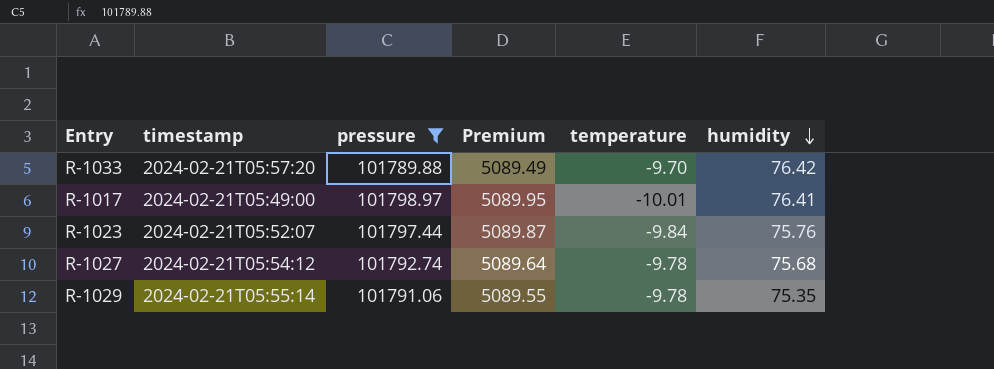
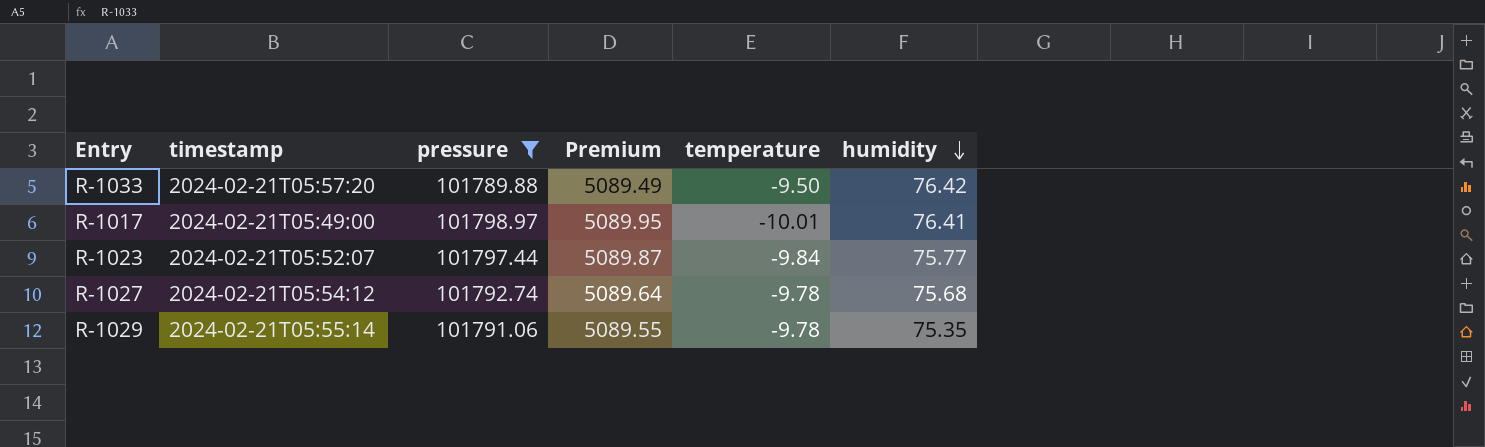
R-1033 | temperature: -9.70 -> -9.50
R-1023 | humidity: 75.76 -> 75.77

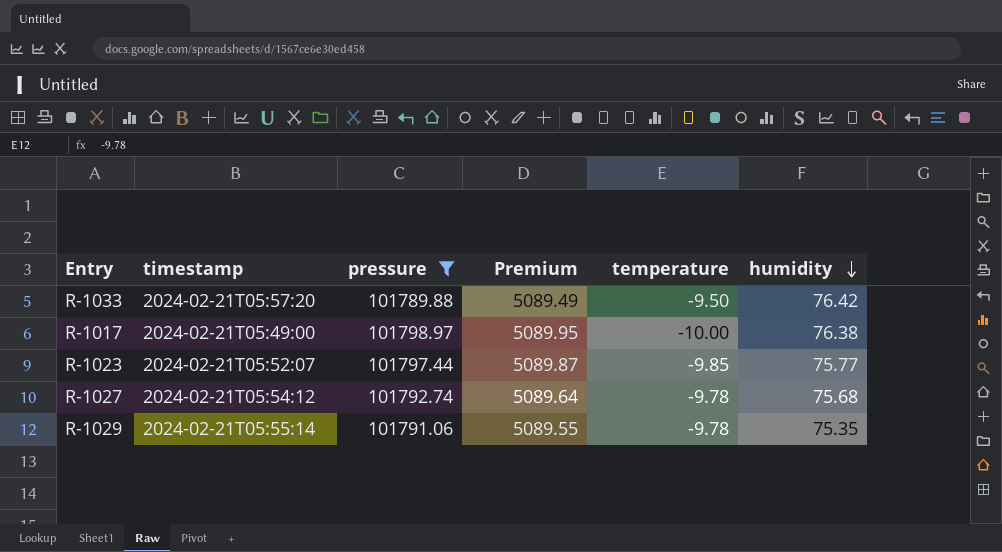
R-1017 | temperature: -10.01 -> -10.00
R-1017 | humidity: 76.41 -> 76.38
R-1023 | temperature: -9.84 -> -9.85

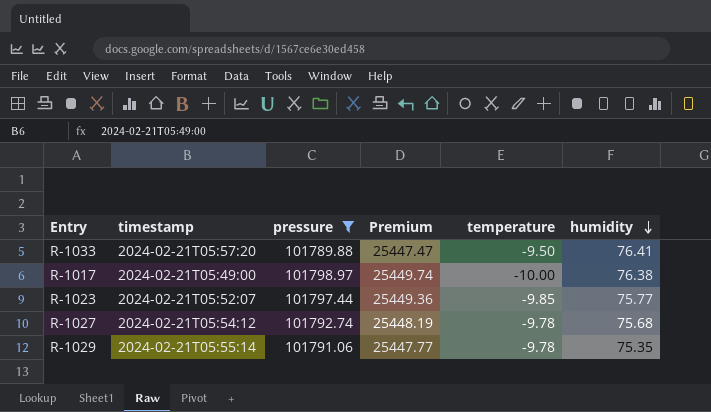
column Premium | formula: [pressure] * 0.05 -> [pressure] * 0.25
R-1033 | humidity: 76.42 -> 76.41

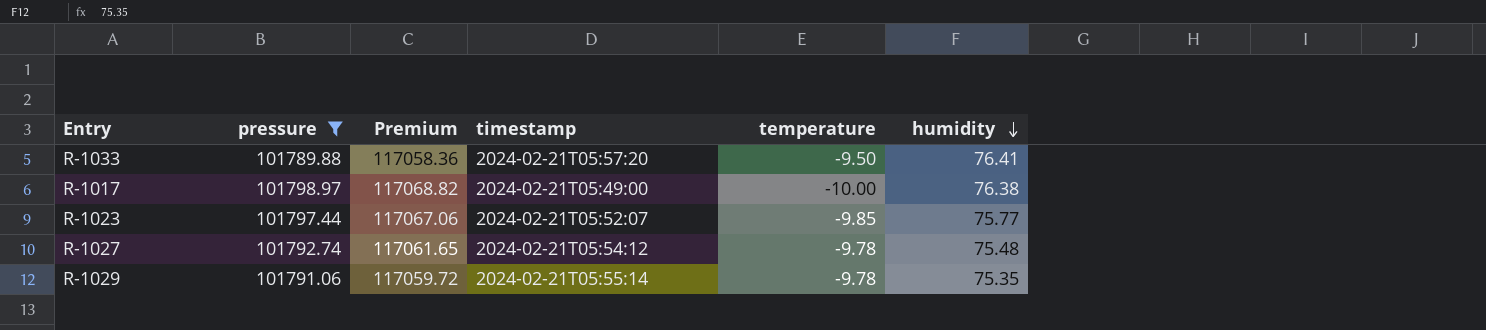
column Premium | formula: [pressure] * 0.25 -> [pressure] * 1.15
column timestamp | position: 2 -> 4
R-1027 | humidity: 75.68 -> 75.48

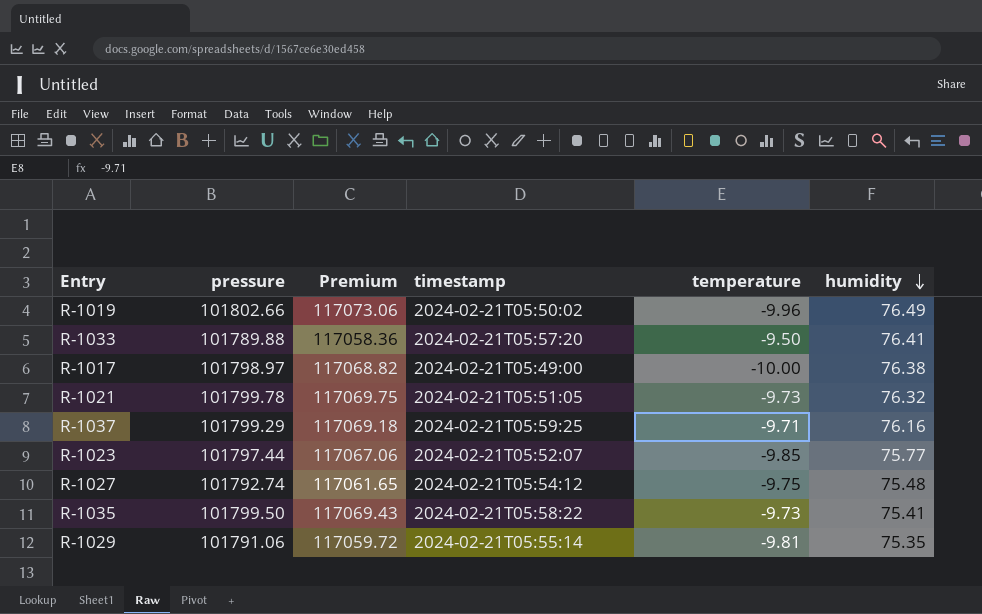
filter: pressure <= 101798.97 -> none
R-1027 | temperature: -9.78 -> -9.75
R-1029 | temperature: -9.78 -> -9.81

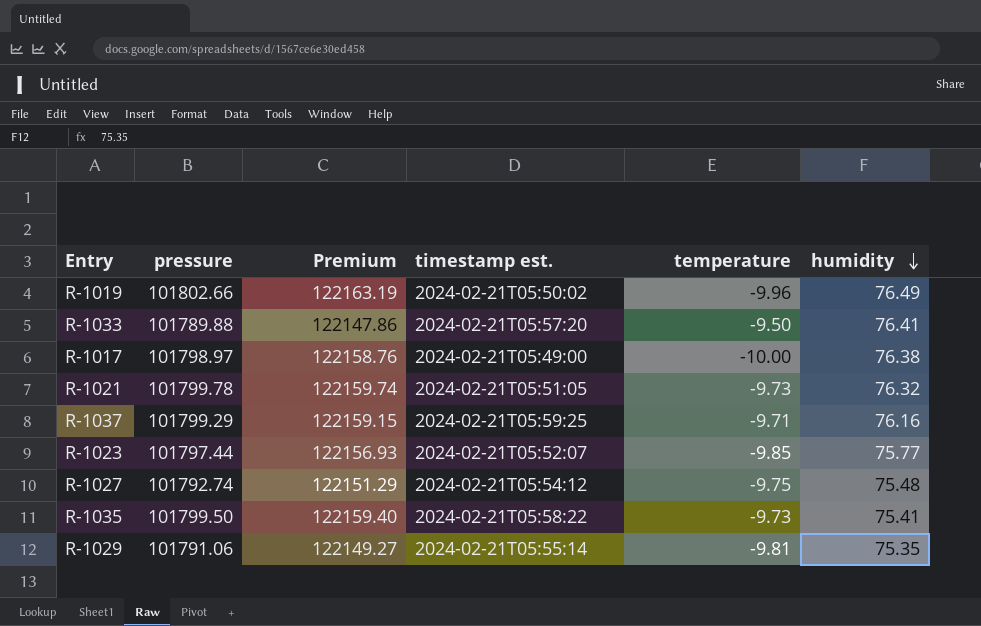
column Premium | formula: [pressure] * 1.15 -> [pressure] * 1.2
column name: timestamp -> timestamp est.

